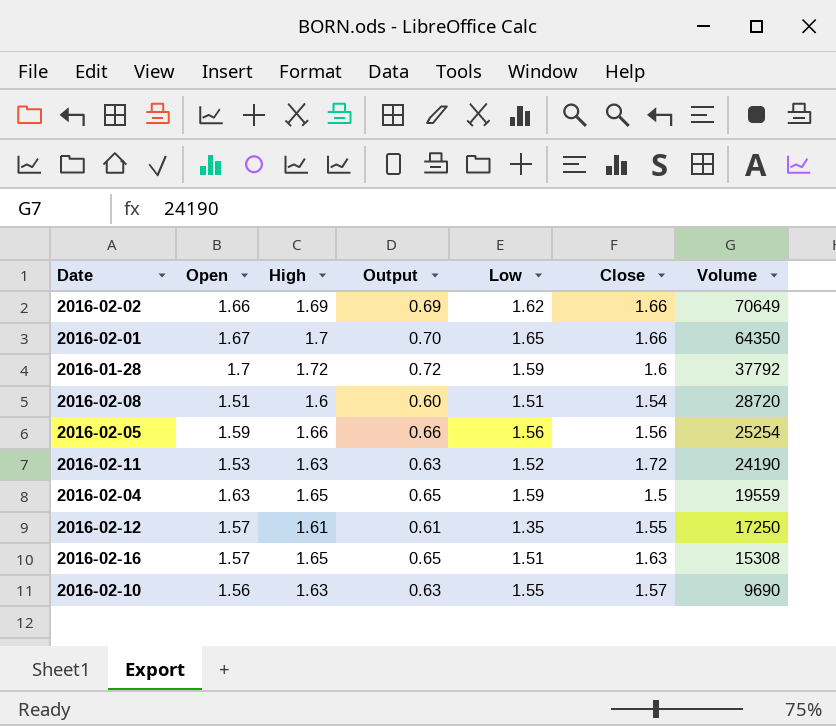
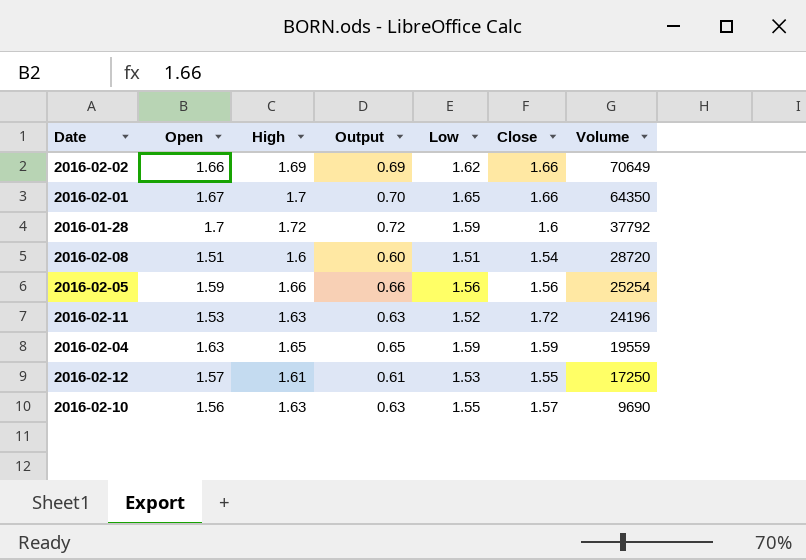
row 2016-02-16: 1.57 | 1.65 | 0.65 | 1.51 | 1.63 | 15308 -> none
2016-02-11 | Volume: 24190 -> 24196
2016-02-04 | Close: 1.5 -> 1.59
2016-02-12 | Low: 1.35 -> 1.53

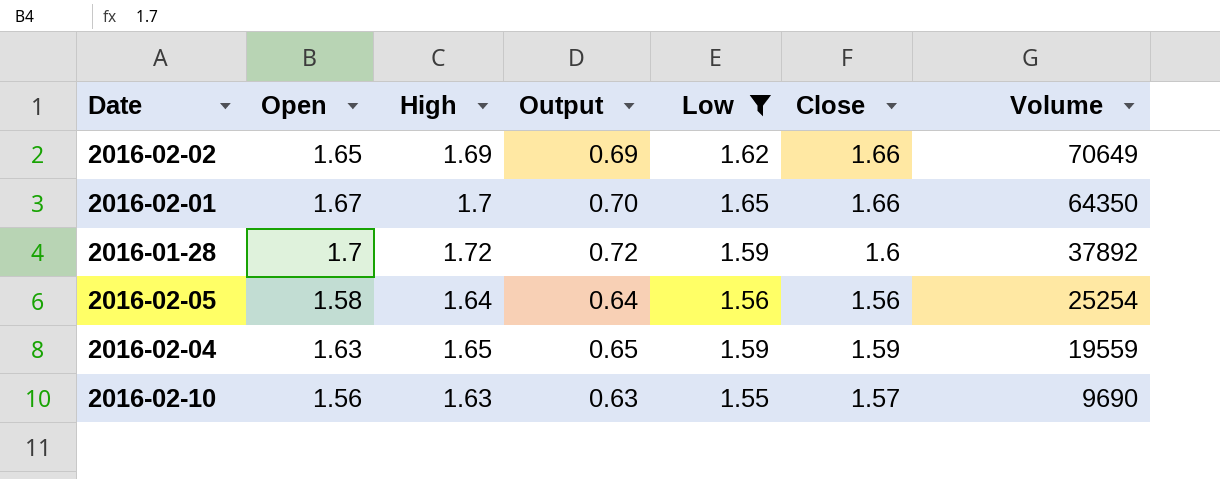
filter: none -> Low >= 1.55
2016-02-02 | Open: 1.66 -> 1.65
2016-01-28 | Volume: 37792 -> 37892
2016-02-05 | Open: 1.59 -> 1.58
2016-02-05 | High: 1.66 -> 1.64
2016-02-05 | Output: 0.66 -> 0.64

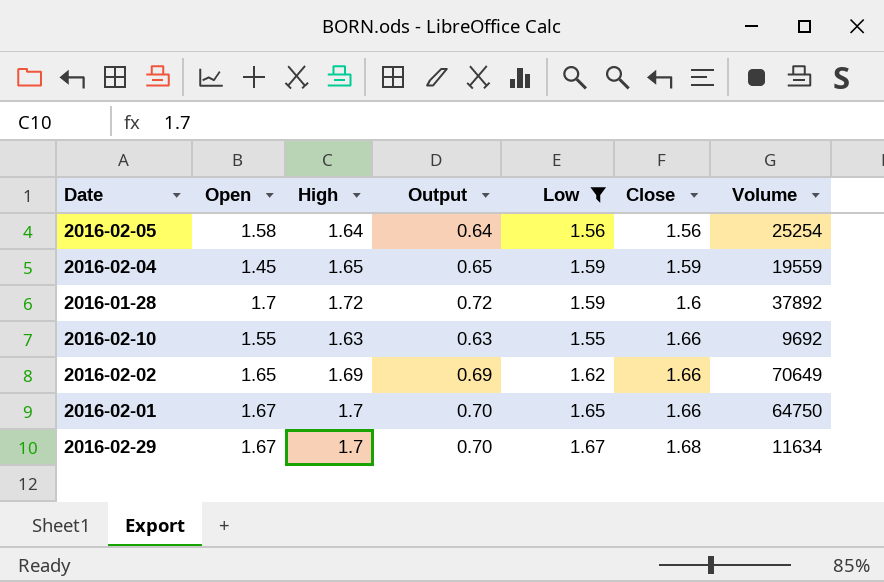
row order: Volume descending -> Close ascending
2016-02-04 | Open: 1.63 -> 1.45
2016-02-10 | Open: 1.56 -> 1.55
2016-02-10 | Close: 1.57 -> 1.66
2016-02-10 | Volume: 9690 -> 9692
2016-02-01 | Volume: 64350 -> 64750
row 2016-02-29: none -> 1.67 | 1.7 | 0.70 | 1.67 | 1.68 | 11634

